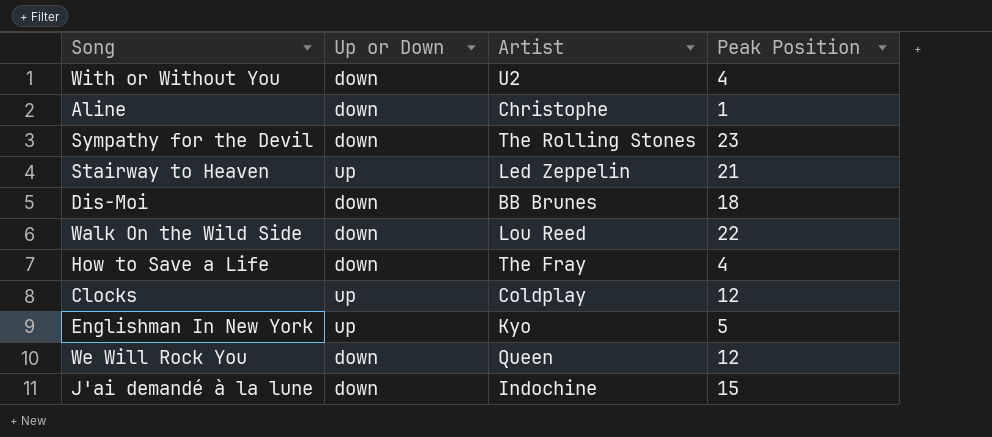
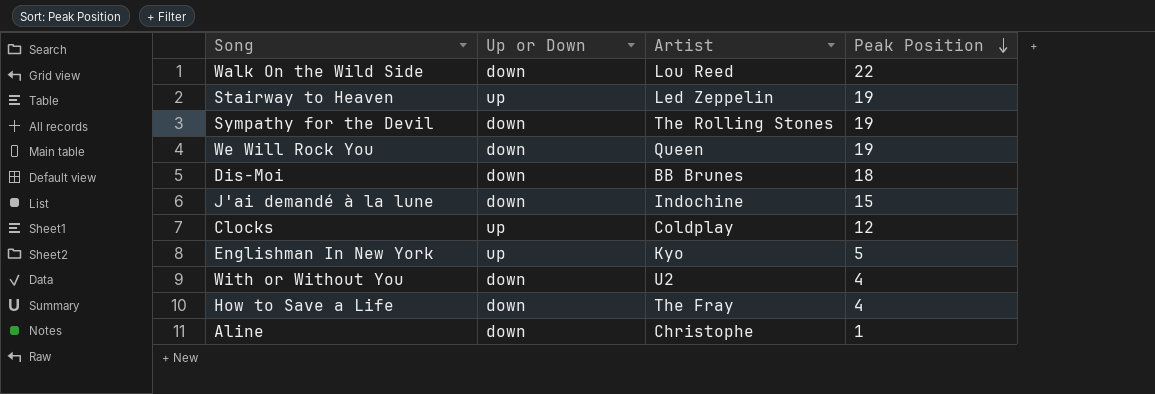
row order: none -> Peak Position descending
Stairway to Heaven | Peak Position: 21 -> 19
Sympathy for the Devil | Peak Position: 23 -> 19
We Will Rock You | Peak Position: 12 -> 19

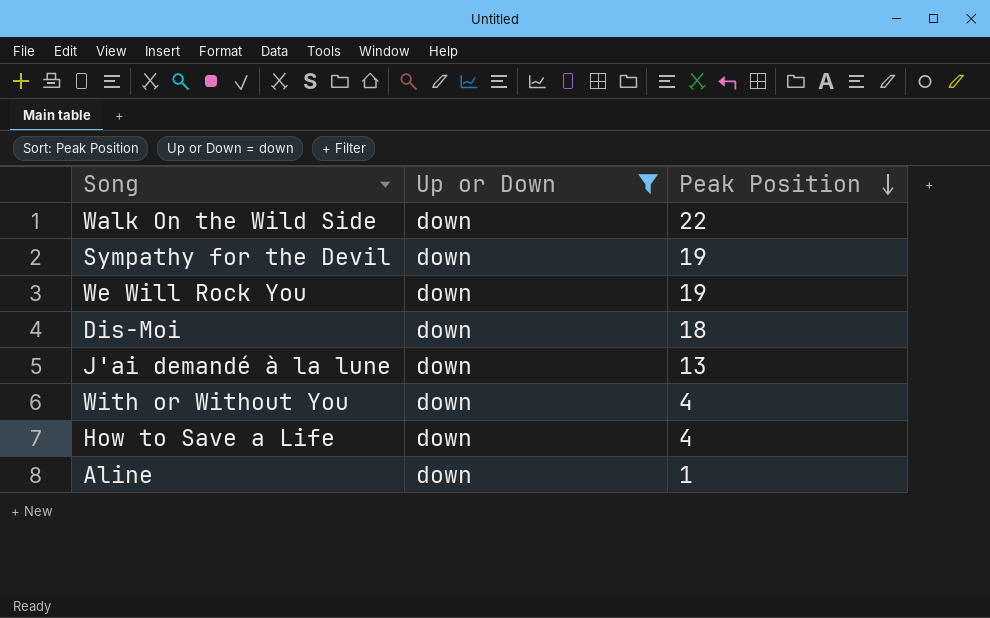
filter: none -> Up or Down = down
column Artist | position: 3 -> none
J'ai demandé à la lune | Peak Position: 15 -> 13

